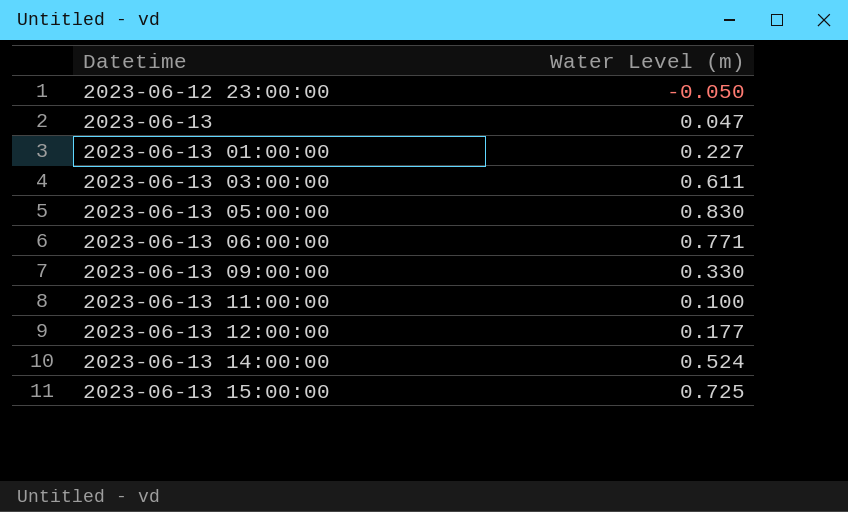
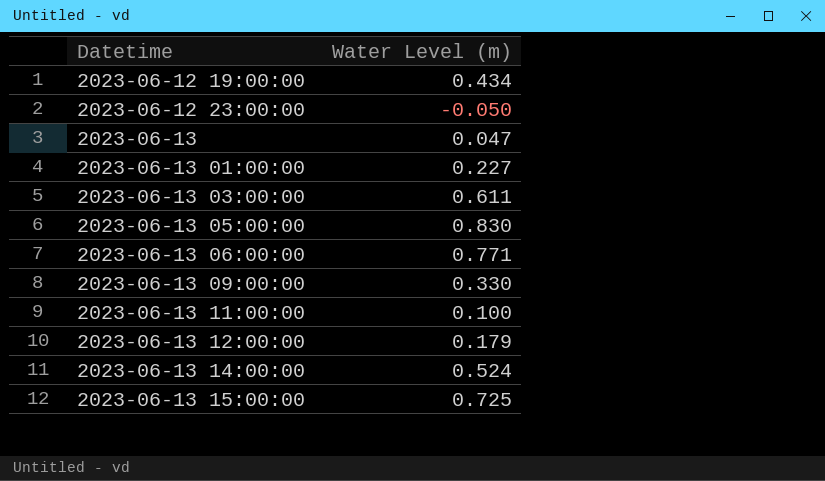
row 2023-06-12 19:00:00: none -> 0.434
2023-06-13 12:00:00 | Water Level (m): 0.177 -> 0.179

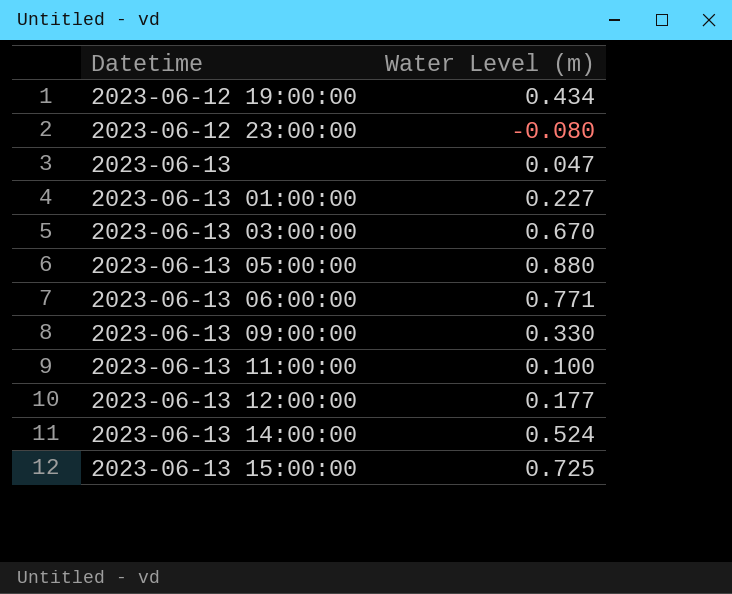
2023-06-12 23:00:00 | Water Level (m): -0.050 -> -0.080
2023-06-13 03:00:00 | Water Level (m): 0.611 -> 0.670
2023-06-13 05:00:00 | Water Level (m): 0.830 -> 0.880
2023-06-13 12:00:00 | Water Level (m): 0.179 -> 0.177

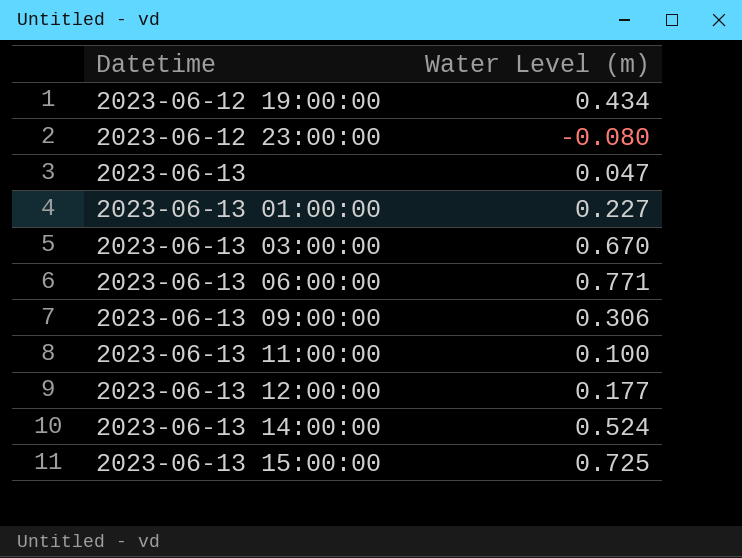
row 2023-06-13 05:00:00: 0.880 -> none
2023-06-13 09:00:00 | Water Level (m): 0.330 -> 0.306

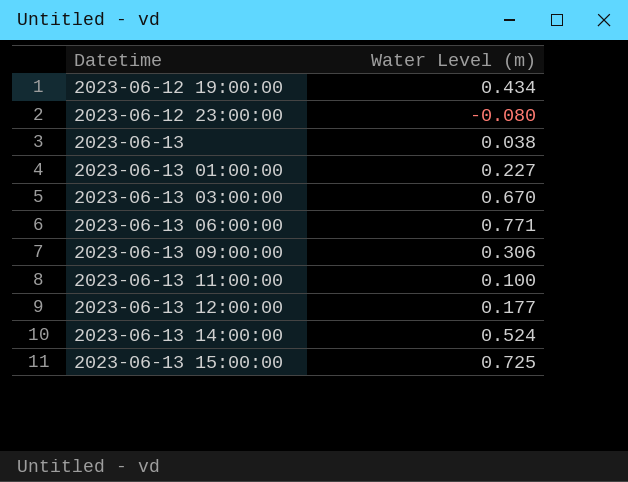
2023-06-13 | Water Level (m): 0.047 -> 0.038

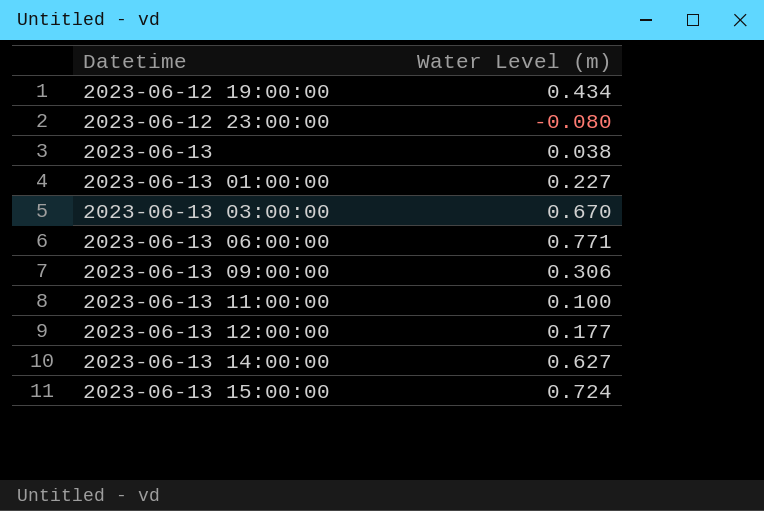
2023-06-13 14:00:00 | Water Level (m): 0.524 -> 0.627
2023-06-13 15:00:00 | Water Level (m): 0.725 -> 0.724

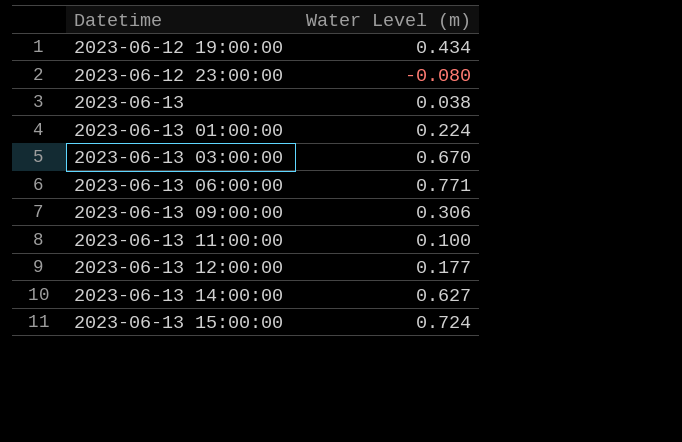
2023-06-13 01:00:00 | Water Level (m): 0.227 -> 0.224

